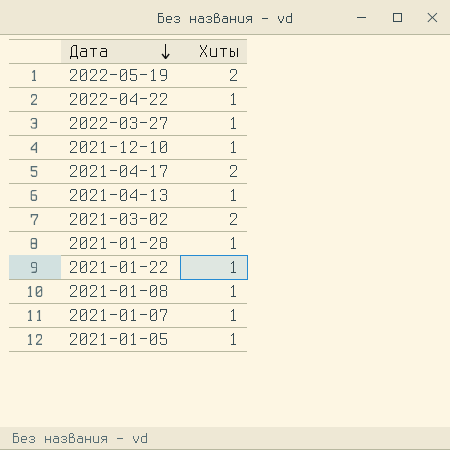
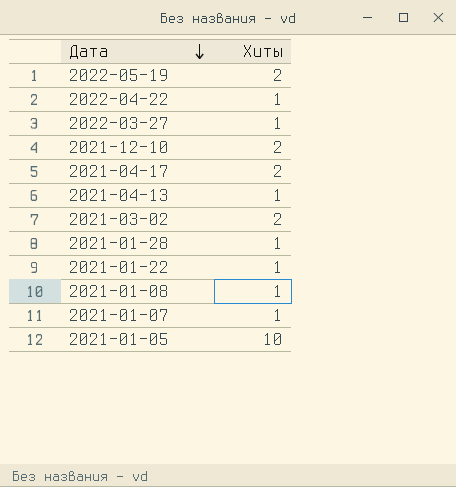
2021-12-10 | Хиты: 1 -> 2
2021-01-05 | Хиты: 1 -> 10

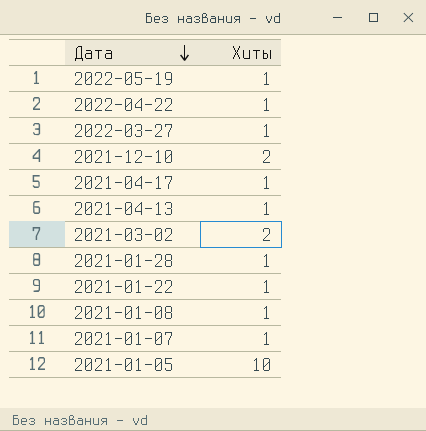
2022-05-19 | Хиты: 2 -> 1
2021-04-17 | Хиты: 2 -> 1

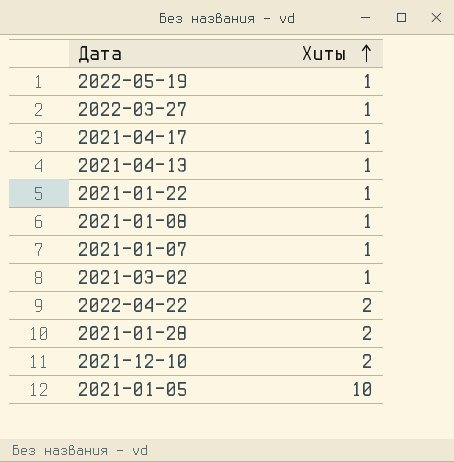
row order: Дата descending -> Хиты ascending
2021-03-02 | Хиты: 2 -> 1
2022-04-22 | Хиты: 1 -> 2
2021-01-28 | Хиты: 1 -> 2

